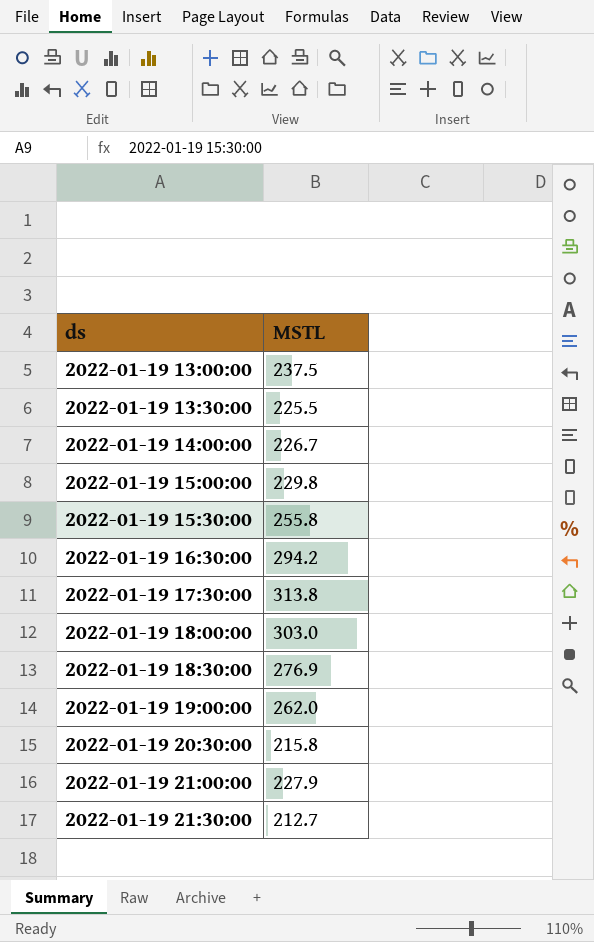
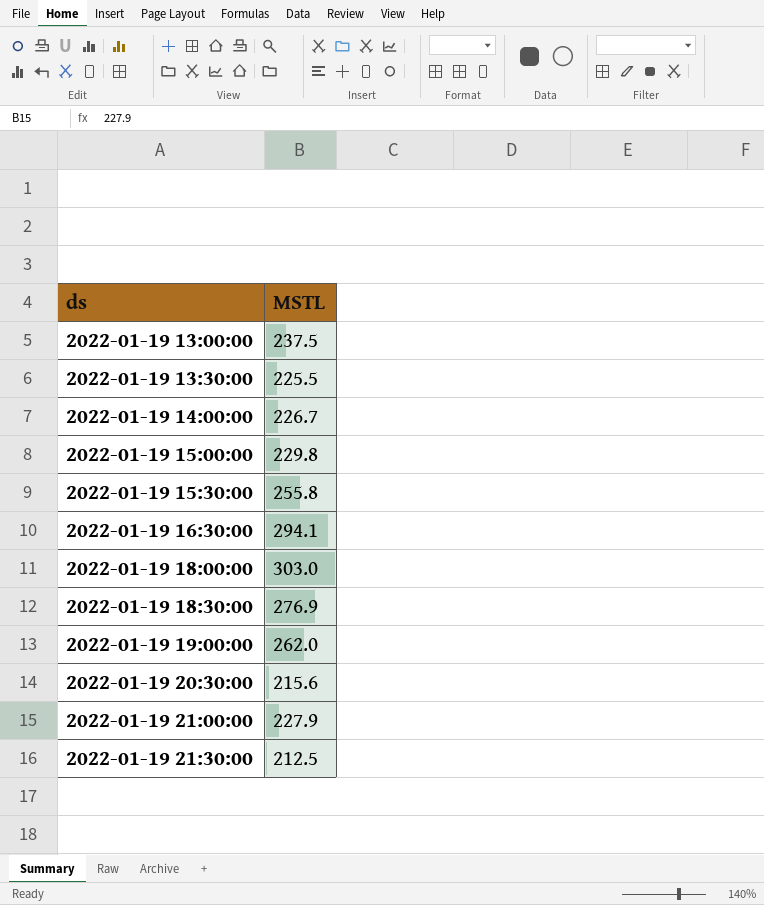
row 2022-01-19 17:30:00: 313.8 -> none
2022-01-19 16:30:00 | MSTL: 294.2 -> 294.1
2022-01-19 20:30:00 | MSTL: 215.8 -> 215.6
2022-01-19 21:30:00 | MSTL: 212.7 -> 212.5

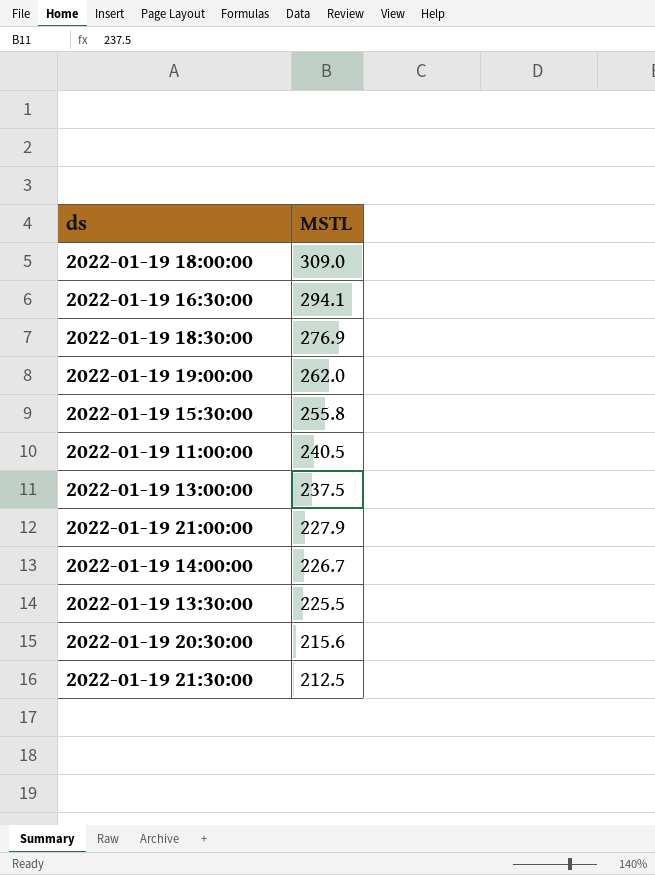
row order: ds ascending -> MSTL descending
row 2022-01-19 15:00:00: 229.8 -> none
2022-01-19 18:00:00 | MSTL: 303.0 -> 309.0
row 2022-01-19 11:00:00: none -> 240.5

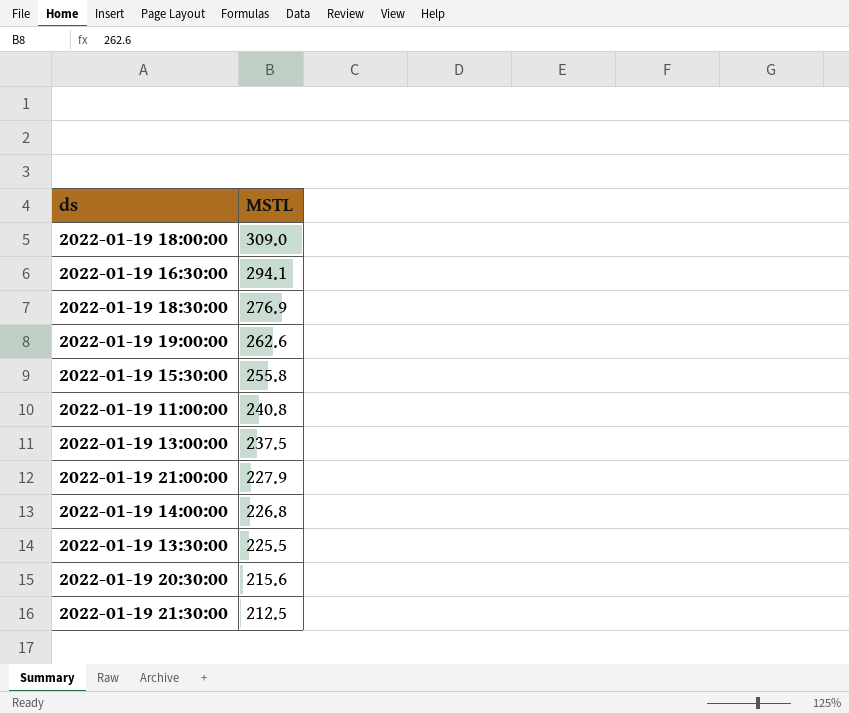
2022-01-19 19:00:00 | MSTL: 262.0 -> 262.6
2022-01-19 11:00:00 | MSTL: 240.5 -> 240.8
2022-01-19 14:00:00 | MSTL: 226.7 -> 226.8

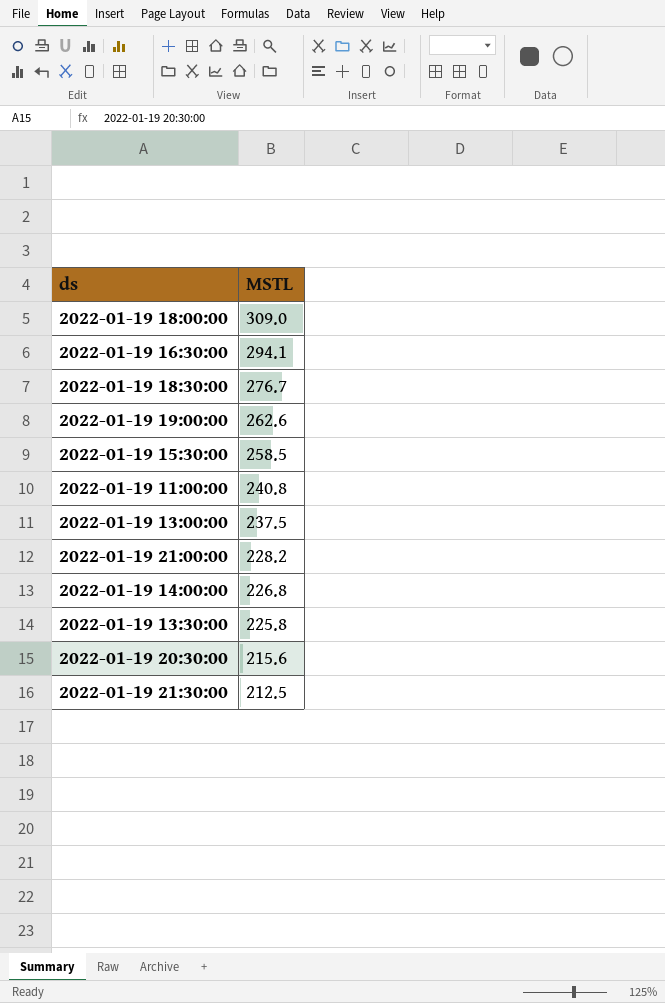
2022-01-19 18:30:00 | MSTL: 276.9 -> 276.7
2022-01-19 15:30:00 | MSTL: 255.8 -> 258.5
2022-01-19 21:00:00 | MSTL: 227.9 -> 228.2
2022-01-19 13:30:00 | MSTL: 225.5 -> 225.8

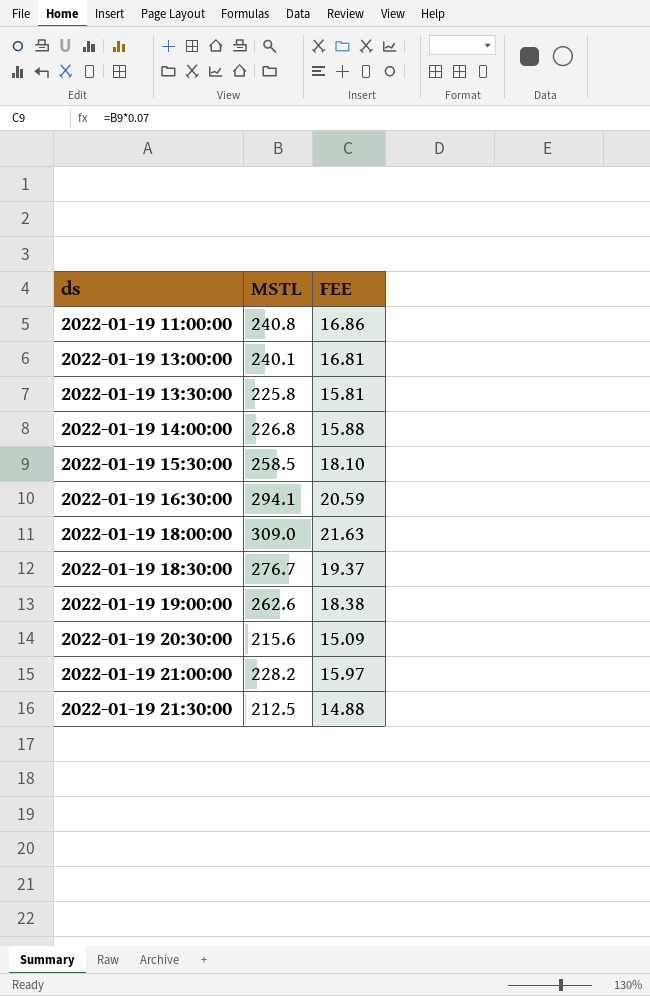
row order: MSTL descending -> ds ascending
column FEE | formula: none -> [MSTL] * 0.07
2022-01-19 13:00:00 | MSTL: 237.5 -> 240.1

